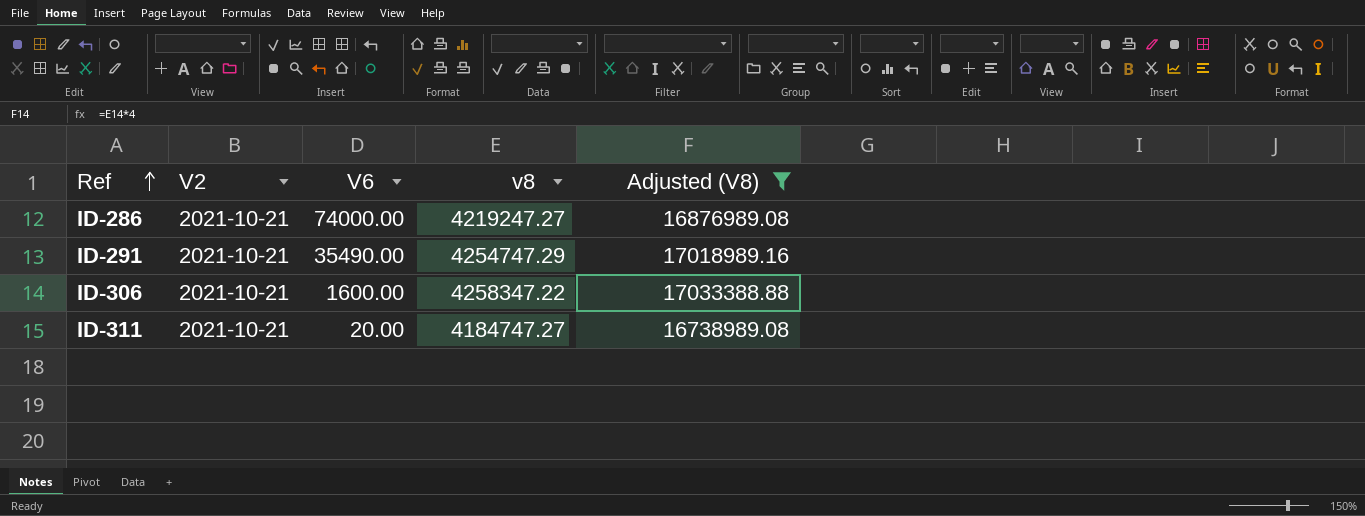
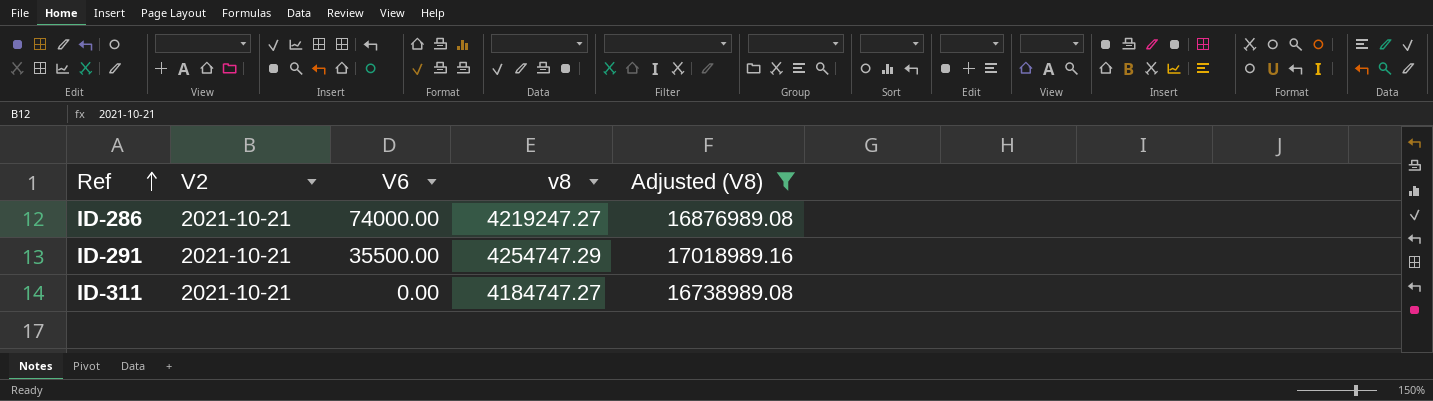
row ID-306: 2021-10-21 | 1600.00 | 4258347.22 | 17033388.88 -> none
ID-291 | V6: 35490.00 -> 35500.00
ID-311 | V6: 20.00 -> 0.00

